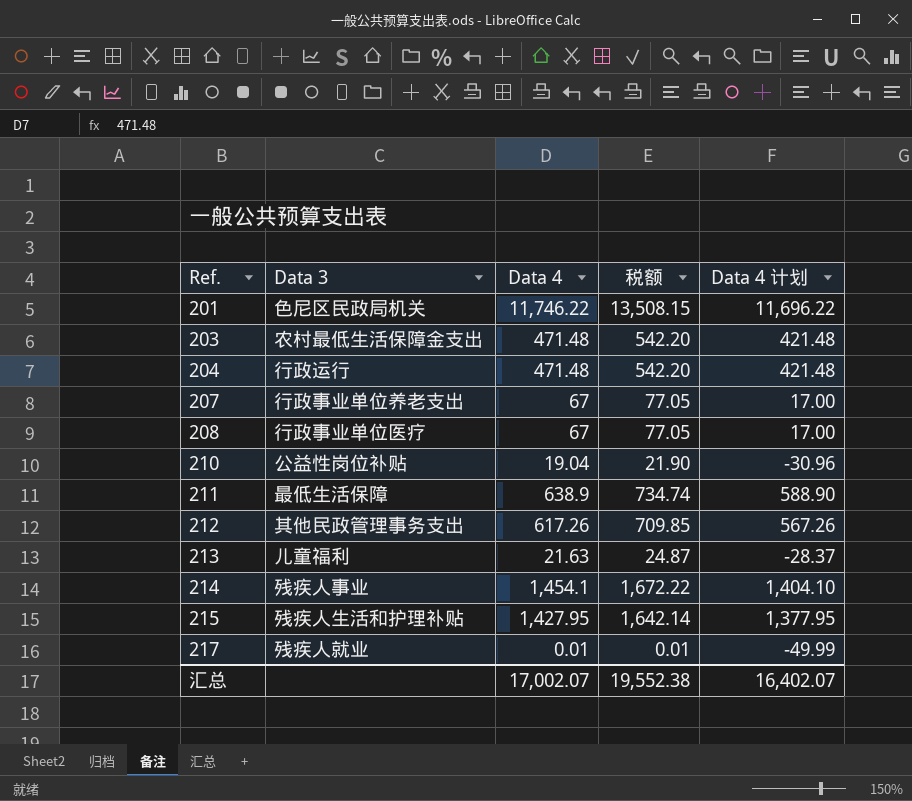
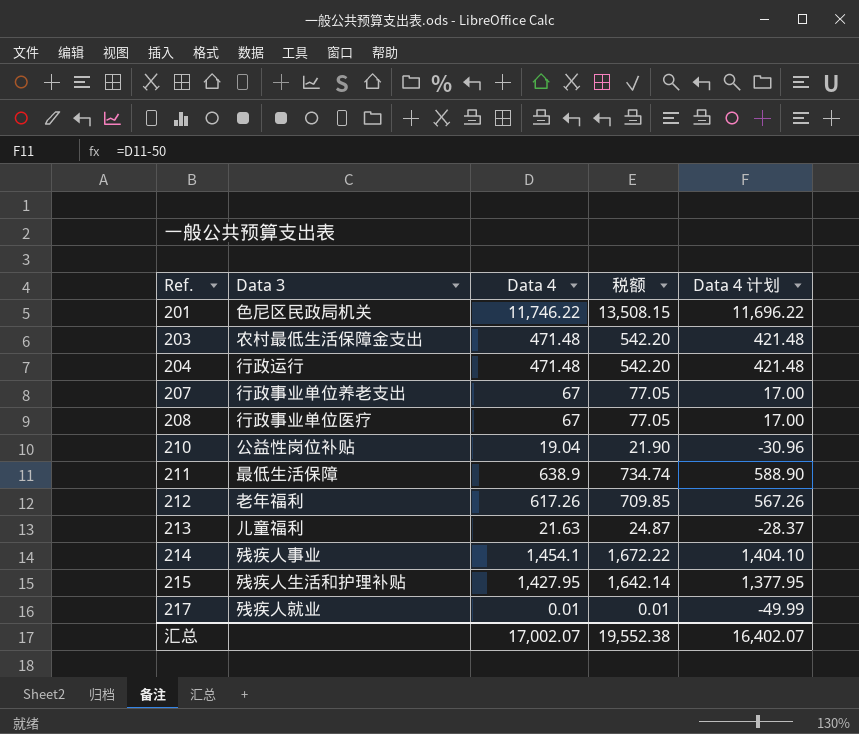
212 | Data 3: 其他民政管理事务支出 -> 老年福利

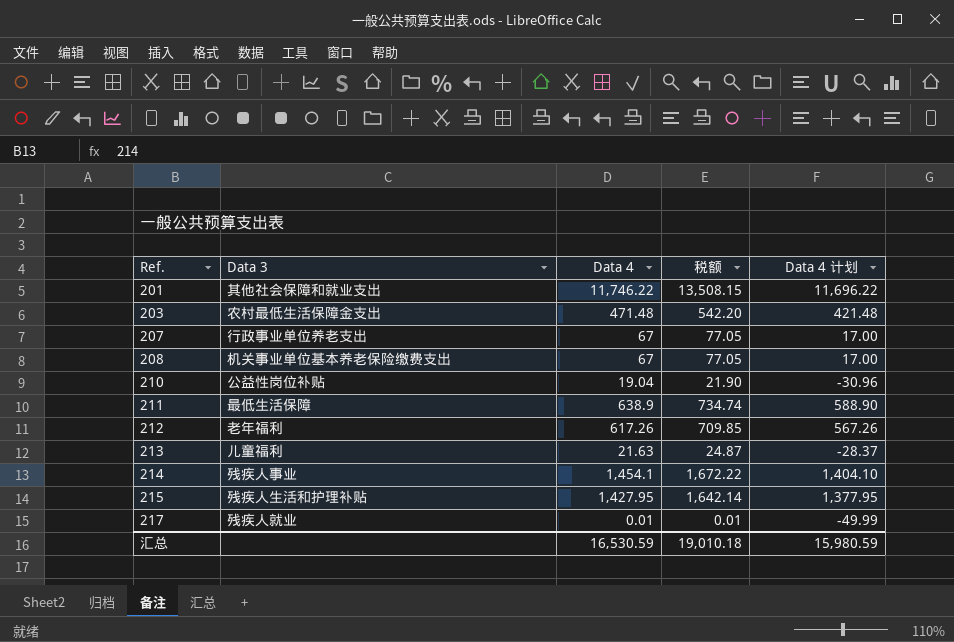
row 204: 行政运行 | 471.48 | 542.20 | 421.48 -> none
201 | Data 3: 色尼区民政局机关 -> 其他社会保障和就业支出
208 | Data 3: 行政事业单位医疗 -> 机关事业单位基本养老保险缴费支出
汇总 | Data 4: 17,002.07 -> 16,530.59
汇总 | 税额: 19,552.38 -> 19,010.18
汇总 | Data 4 计划: 16,402.07 -> 15,980.59

